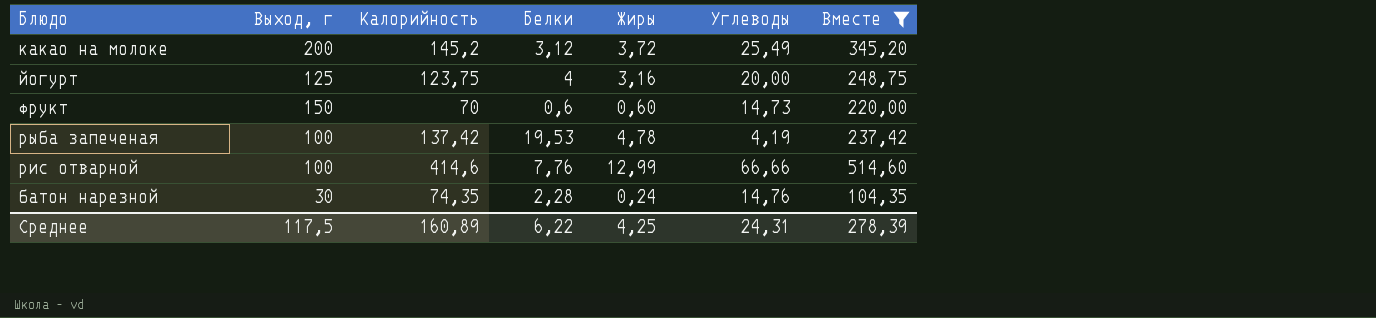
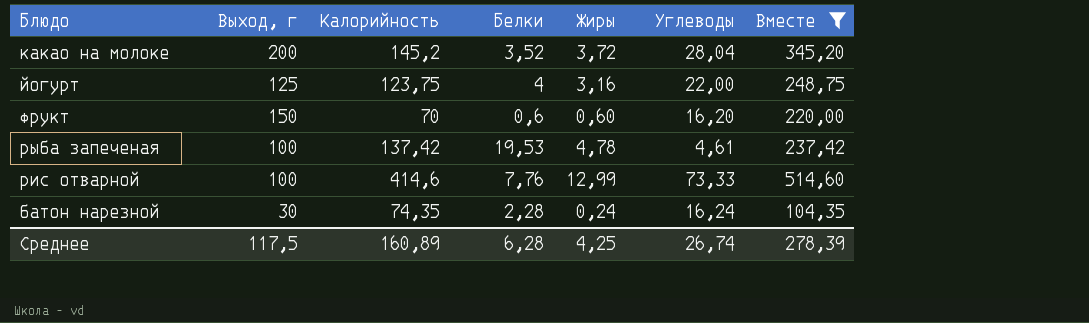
какао на молоке | Белки: 3,12 -> 3,52
какао на молоке | Углеводы: 25,49 -> 28,04
йогурт | Углеводы: 20,00 -> 22,00
фрукт | Углеводы: 14,73 -> 16,20
рыба запеченая | Углеводы: 4,19 -> 4,61
рис отварной | Углеводы: 66,66 -> 73,33
батон нарезной | Углеводы: 14,76 -> 16,24
Среднее | Белки: 6,22 -> 6,28
Среднее | Углеводы: 24,31 -> 26,74

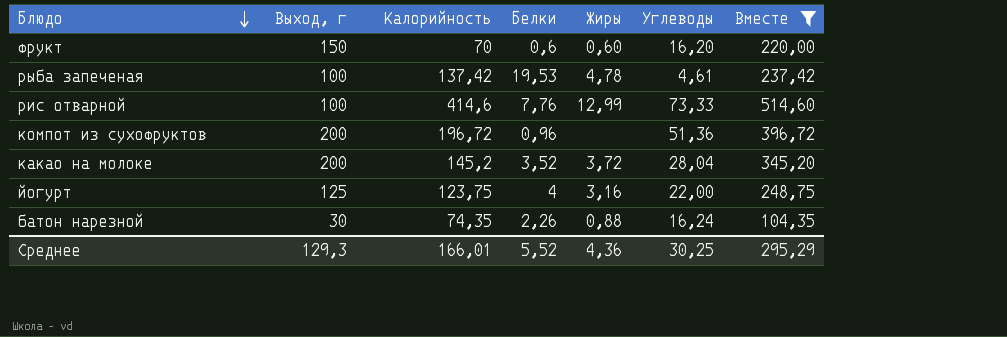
row order: none -> Блюдо descending
row компот из сухофруктов: none -> 200 | 196,72 | 0,96 | none | 51,36 | 396,72
батон нарезной | Белки: 2,28 -> 2,26
батон нарезной | Жиры: 0,24 -> 0,88
Среднее | Выход, г: 117,5 -> 129,3
Среднее | Калорийность: 160,89 -> 166,01
Среднее | Белки: 6,28 -> 5,52
Среднее | Жиры: 4,25 -> 4,36
Среднее | Углеводы: 26,74 -> 30,25
Среднее | Вместе: 278,39 -> 295,29

